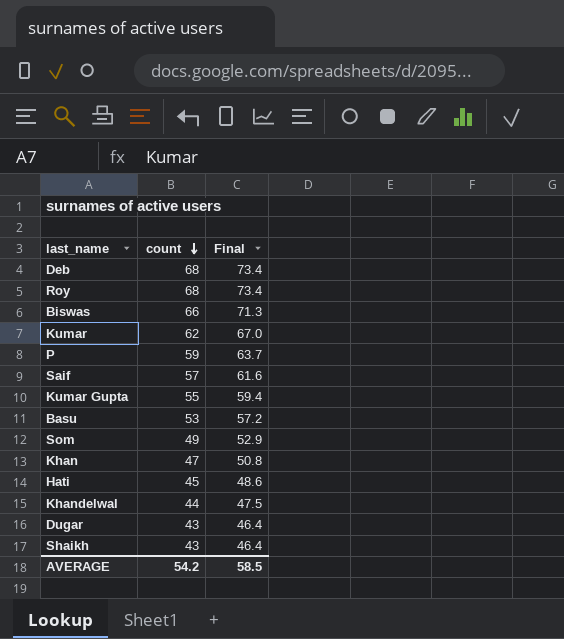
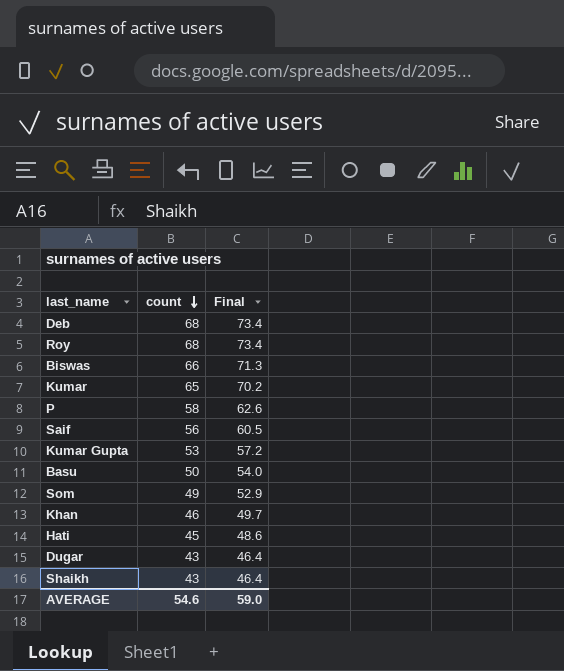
row Khandelwal: 44 | 47.5 -> none
Kumar | count: 62 -> 65
Kumar | Final: 67.0 -> 70.2
P | count: 59 -> 58
P | Final: 63.7 -> 62.6
Saif | count: 57 -> 56
Saif | Final: 61.6 -> 60.5
Kumar Gupta | count: 55 -> 53
Kumar Gupta | Final: 59.4 -> 57.2
Basu | count: 53 -> 50
Basu | Final: 57.2 -> 54.0
Khan | count: 47 -> 46
Khan | Final: 50.8 -> 49.7
AVERAGE | count: 54.2 -> 54.6
AVERAGE | Final: 58.5 -> 59.0

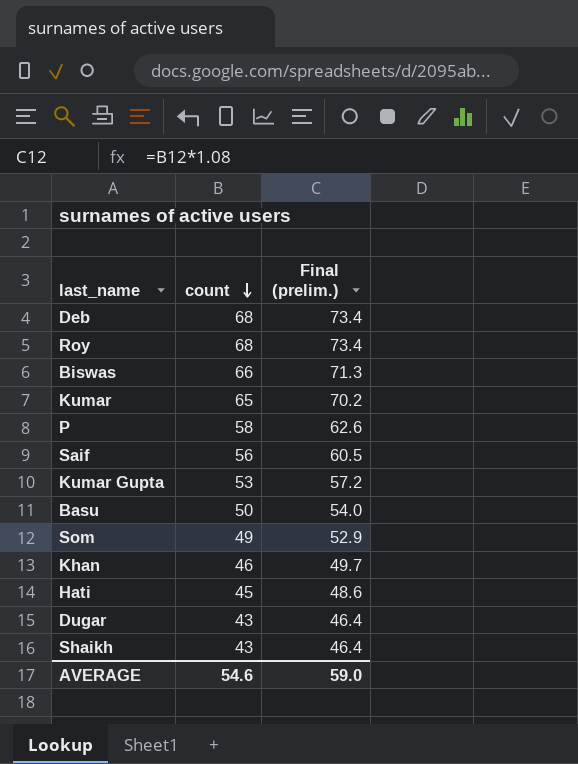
column name: Final -> Final (prelim.)

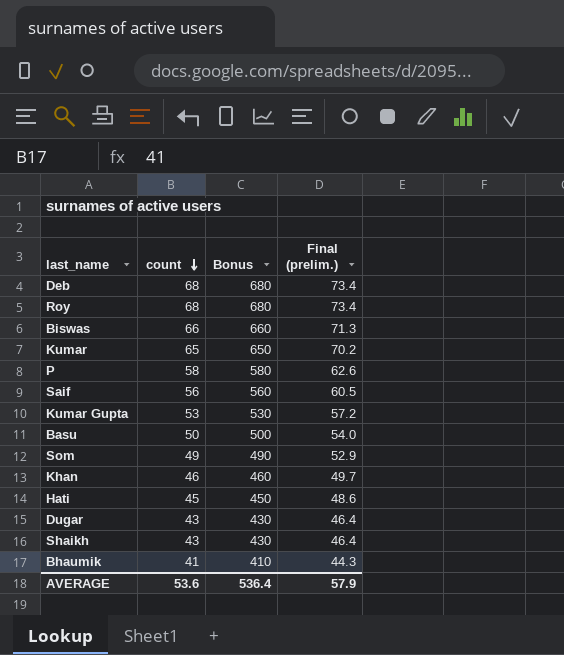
column Bonus | formula: none -> [count] * 10
row Bhaumik: none -> 41 | 410 | 44.3
AVERAGE | count: 54.6 -> 53.6
AVERAGE | Final (prelim.): 59.0 -> 57.9

